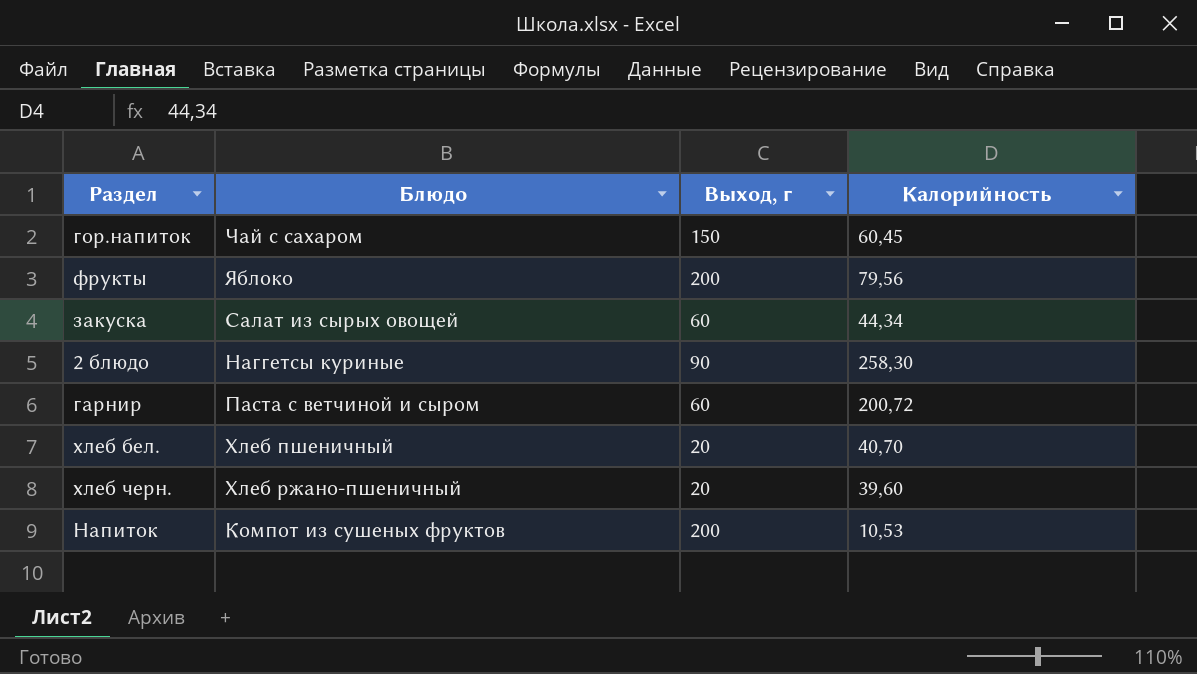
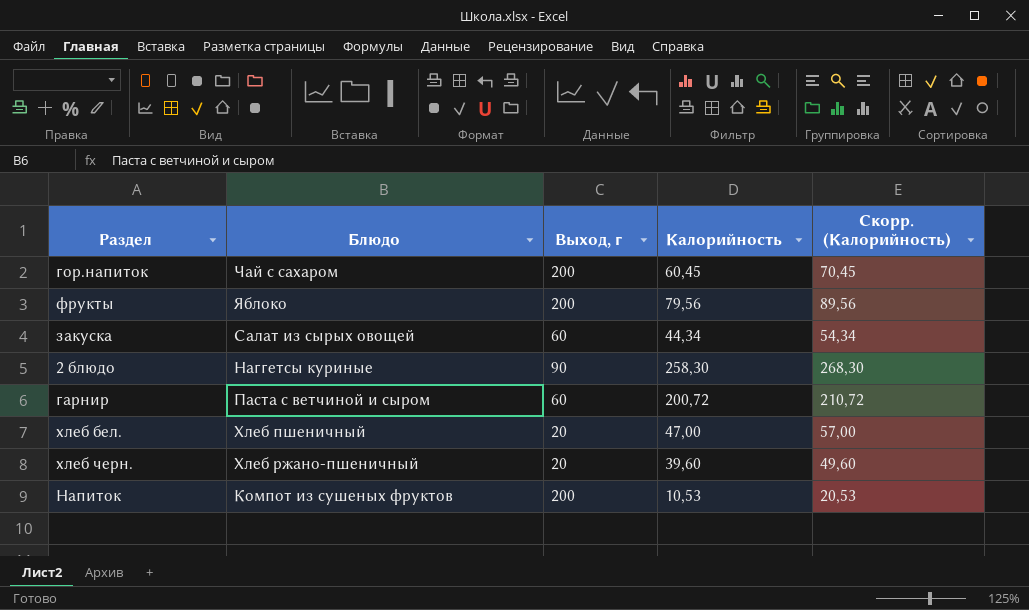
column Скорр. (Калорийность) | formula: none -> [Калорийность] + 10
гор.напиток | Выход, г: 150 -> 200
хлеб бел. | Калорийность: 40,70 -> 47,00

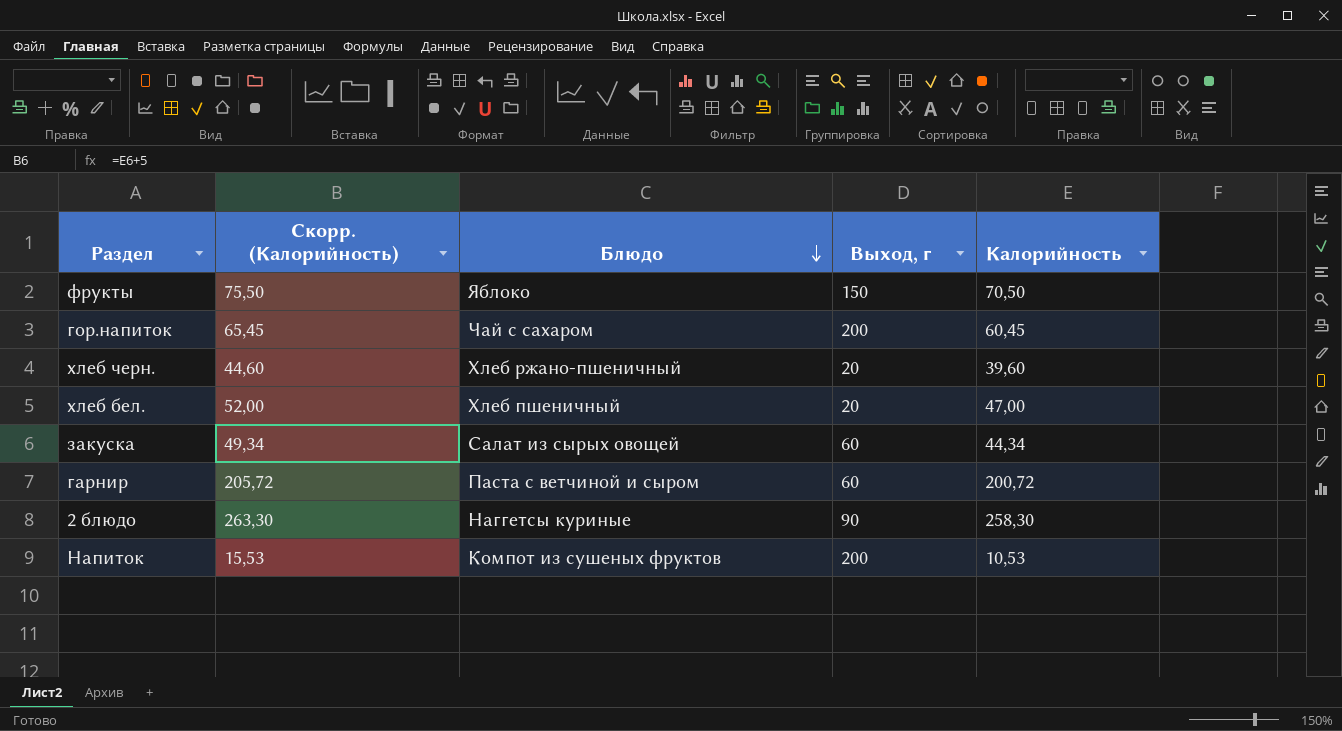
row order: none -> Блюдо descending
column Скорр. (Калорийность) | formula: [Калорийность] + 10 -> [Калорийность] + 5
column Скорр. (Калорийность) | position: 5 -> 2
фрукты | Выход, г: 200 -> 150
фрукты | Калорийность: 79,56 -> 70,50

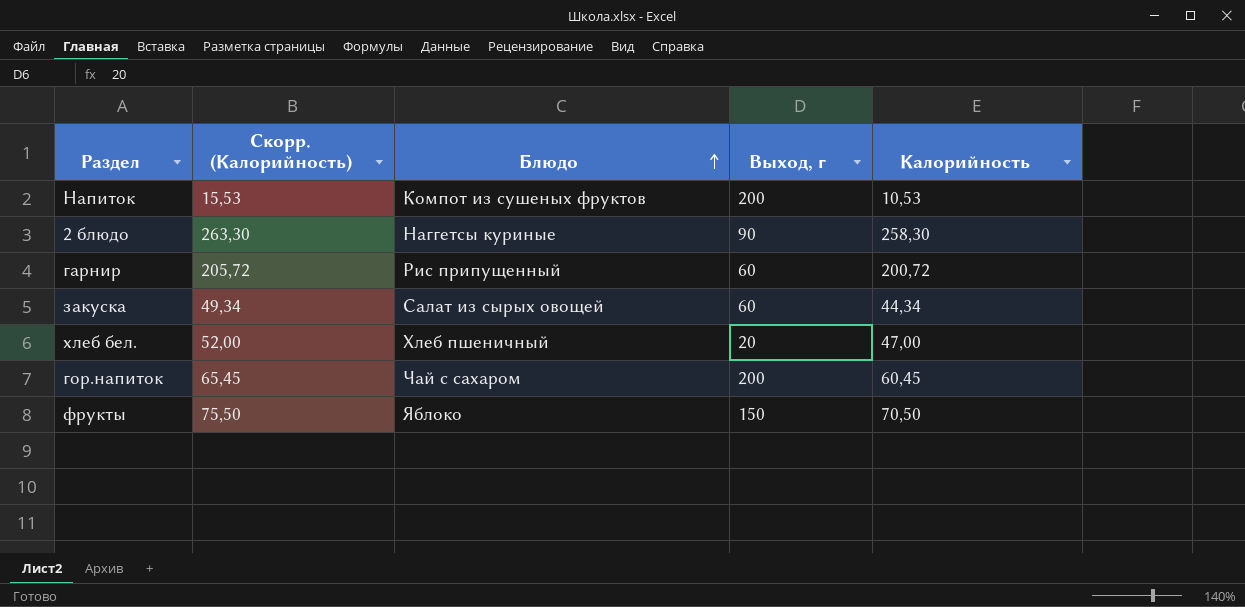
row order: Блюдо descending -> Блюдо ascending
row хлеб черн.: 44,60 | Хлеб ржано-пшеничный | 20 | 39,60 -> none
гарнир | Блюдо: Паста с ветчиной и сыром -> Рис припущенный

